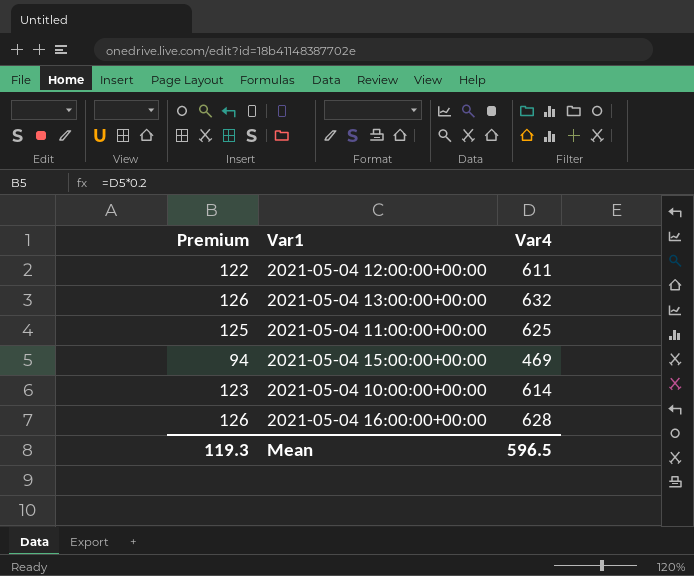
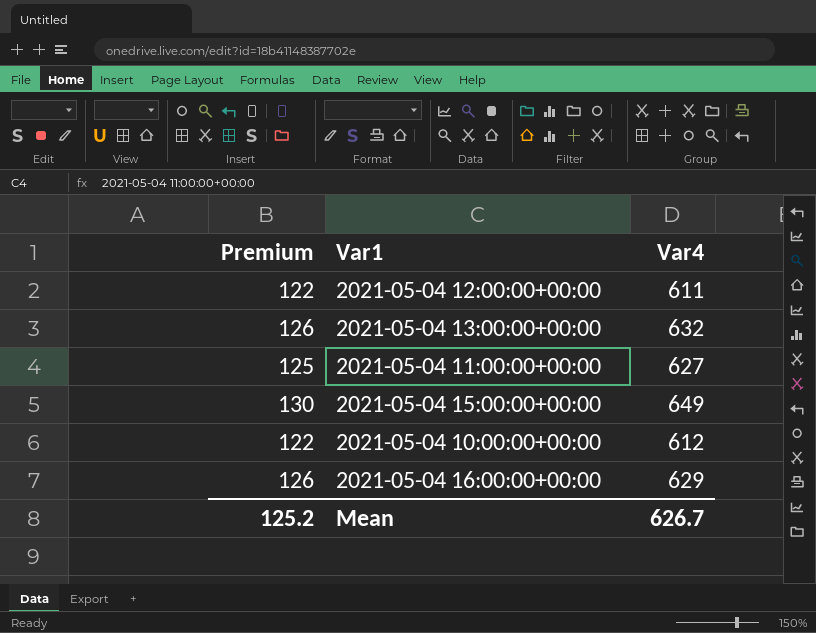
2021-05-04 11:00:00+00:00 | Var4: 625 -> 627
2021-05-04 15:00:00+00:00 | Premium: 94 -> 130
2021-05-04 15:00:00+00:00 | Var4: 469 -> 649
2021-05-04 10:00:00+00:00 | Premium: 123 -> 122
2021-05-04 10:00:00+00:00 | Var4: 614 -> 612
2021-05-04 16:00:00+00:00 | Var4: 628 -> 629
Mean | Premium: 119.3 -> 125.2
Mean | Var4: 596.5 -> 626.7

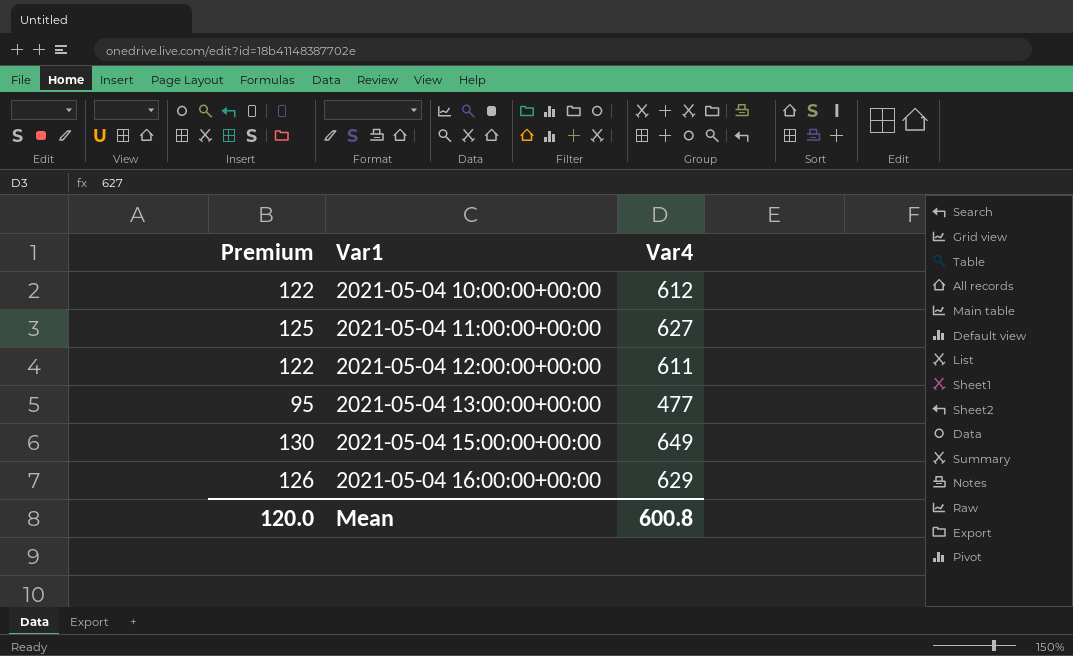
row order: none -> Var1 ascending
2021-05-04 13:00:00+00:00 | Premium: 126 -> 95
2021-05-04 13:00:00+00:00 | Var4: 632 -> 477
Mean | Premium: 125.2 -> 120.0
Mean | Var4: 626.7 -> 600.8

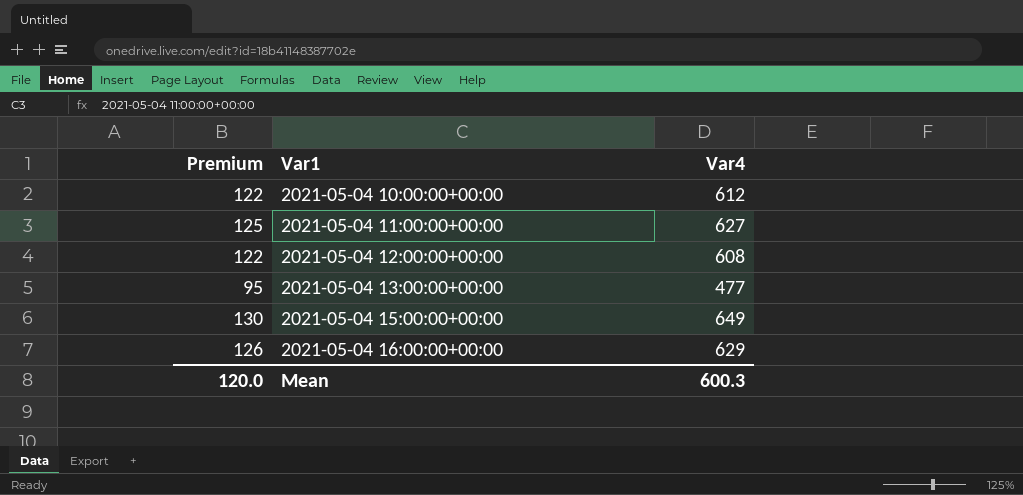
2021-05-04 12:00:00+00:00 | Var4: 611 -> 608
Mean | Var4: 600.8 -> 600.3

